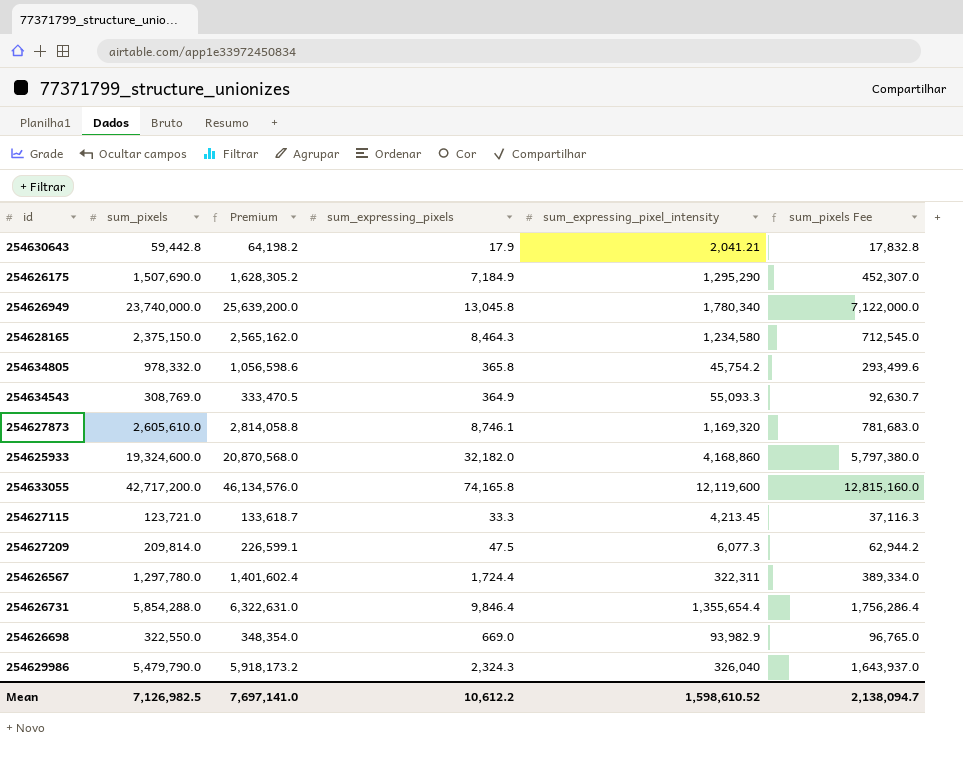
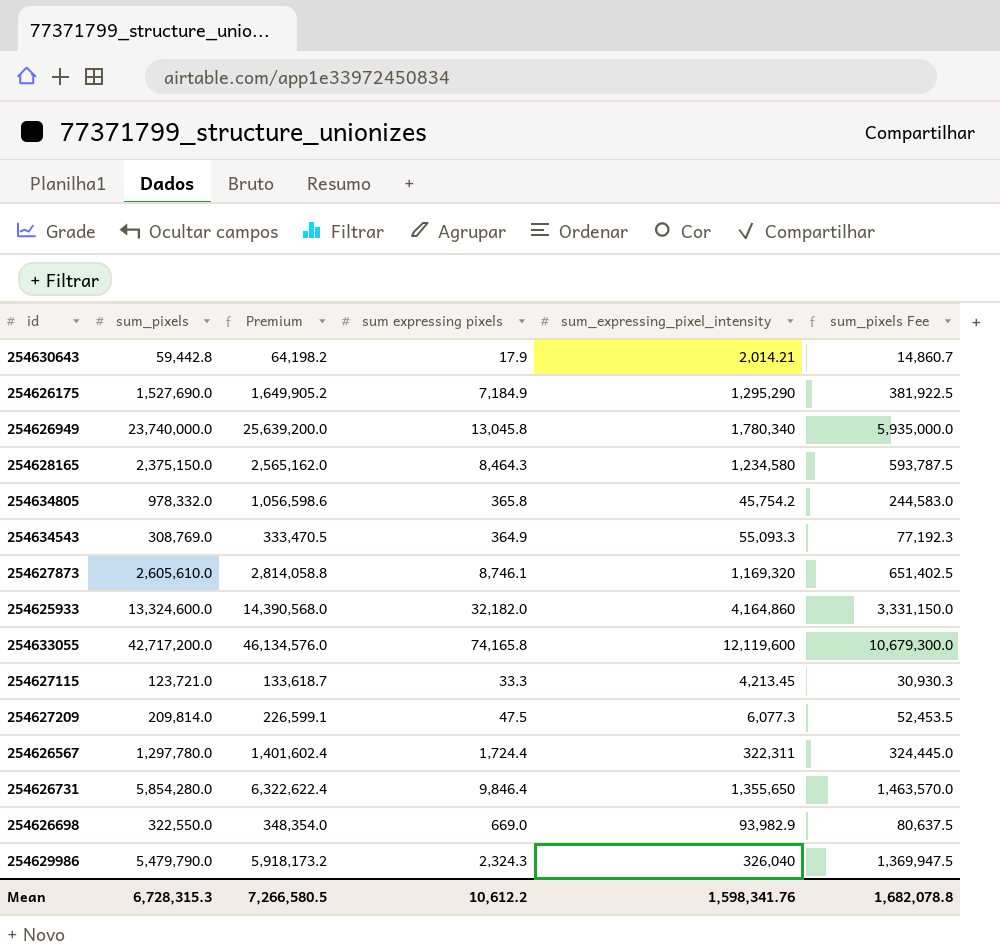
column name: sum_expressing_pixels -> sum expressing pixels
column sum_pixels Fee | formula: [sum_pixels] * 0.3 -> [sum_pixels] * 0.25
254630643 | sum_expressing_pixel_intensity: 2,041.21 -> 2,014.21
254626175 | sum_pixels: 1,507,690.0 -> 1,527,690.0
254626175 | Premium: 1,628,305.2 -> 1,649,905.2
254625933 | sum_pixels: 19,324,600.0 -> 13,324,600.0
254625933 | Premium: 20,870,568.0 -> 14,390,568.0
254625933 | sum_expressing_pixel_intensity: 4,168,860 -> 4,164,860
254626731 | sum_pixels: 5,854,288.0 -> 5,854,280.0
254626731 | Premium: 6,322,631.0 -> 6,322,622.4
254626731 | sum_expressing_pixel_intensity: 1,355,654.4 -> 1,355,650
Mean | sum_pixels: 7,126,982.5 -> 6,728,315.3
Mean | Premium: 7,697,141.0 -> 7,266,580.5
Mean | sum_expressing_pixel_intensity: 1,598,610.52 -> 1,598,341.76
Mean | sum_pixels Fee: 2,138,094.7 -> 1,682,078.8

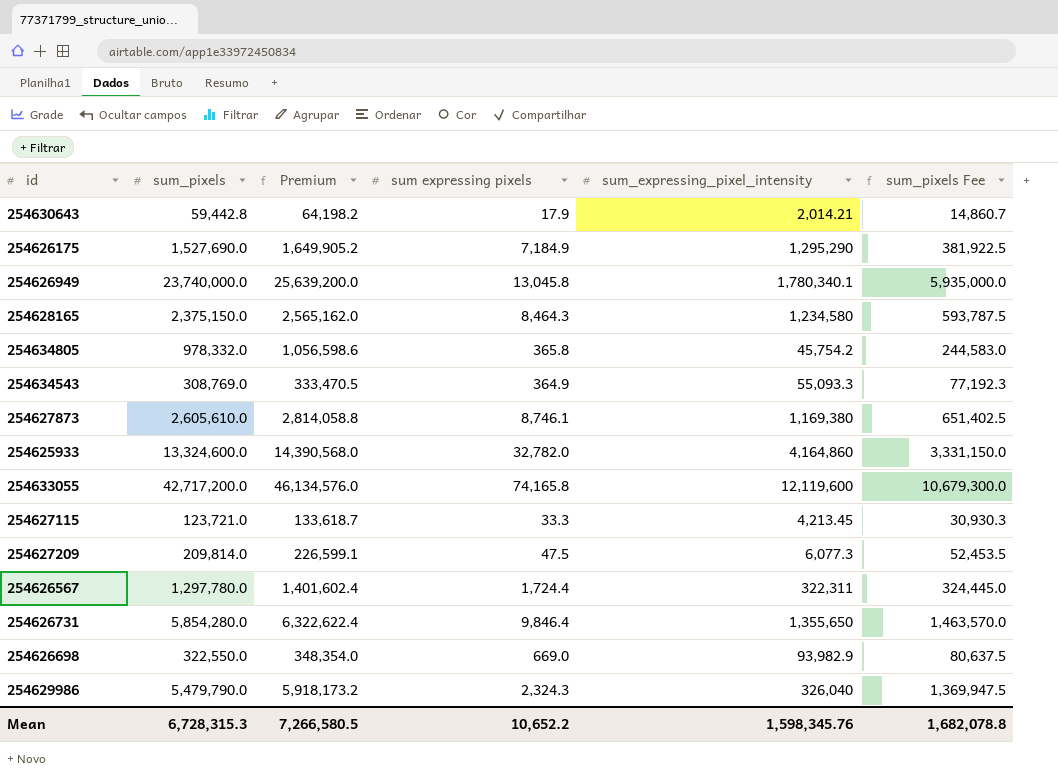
254626949 | sum_expressing_pixel_intensity: 1,780,340 -> 1,780,340.1
254627873 | sum_expressing_pixel_intensity: 1,169,320 -> 1,169,380
254625933 | sum expressing pixels: 32,182.0 -> 32,782.0
Mean | sum expressing pixels: 10,612.2 -> 10,652.2
Mean | sum_expressing_pixel_intensity: 1,598,341.76 -> 1,598,345.76

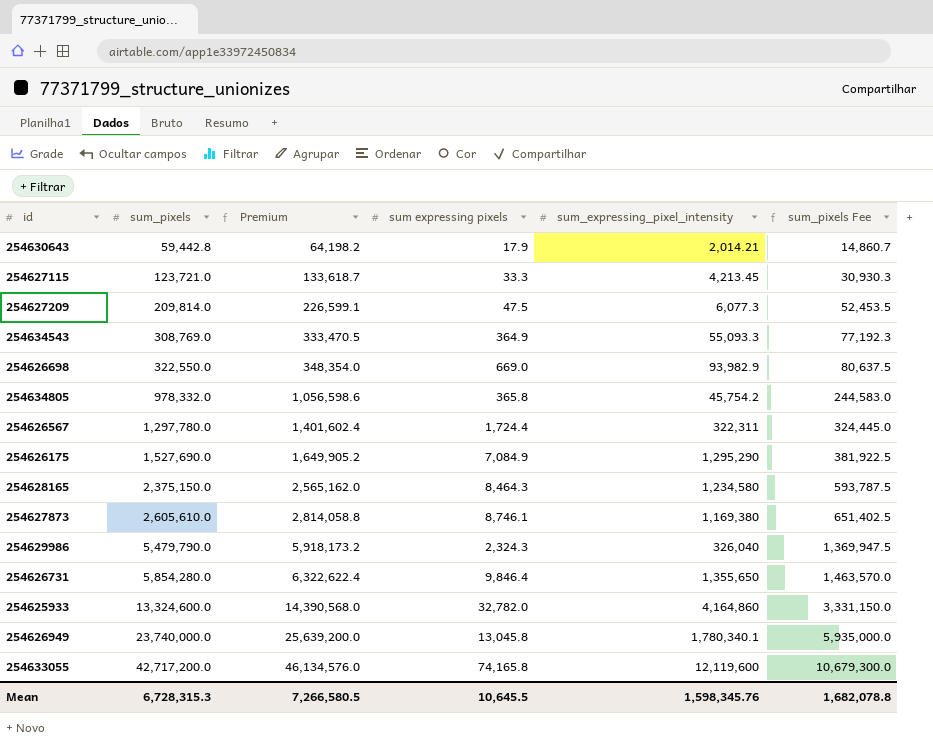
row order: none -> sum_pixels ascending
254626175 | sum expressing pixels: 7,184.9 -> 7,084.9
Mean | sum expressing pixels: 10,652.2 -> 10,645.5

